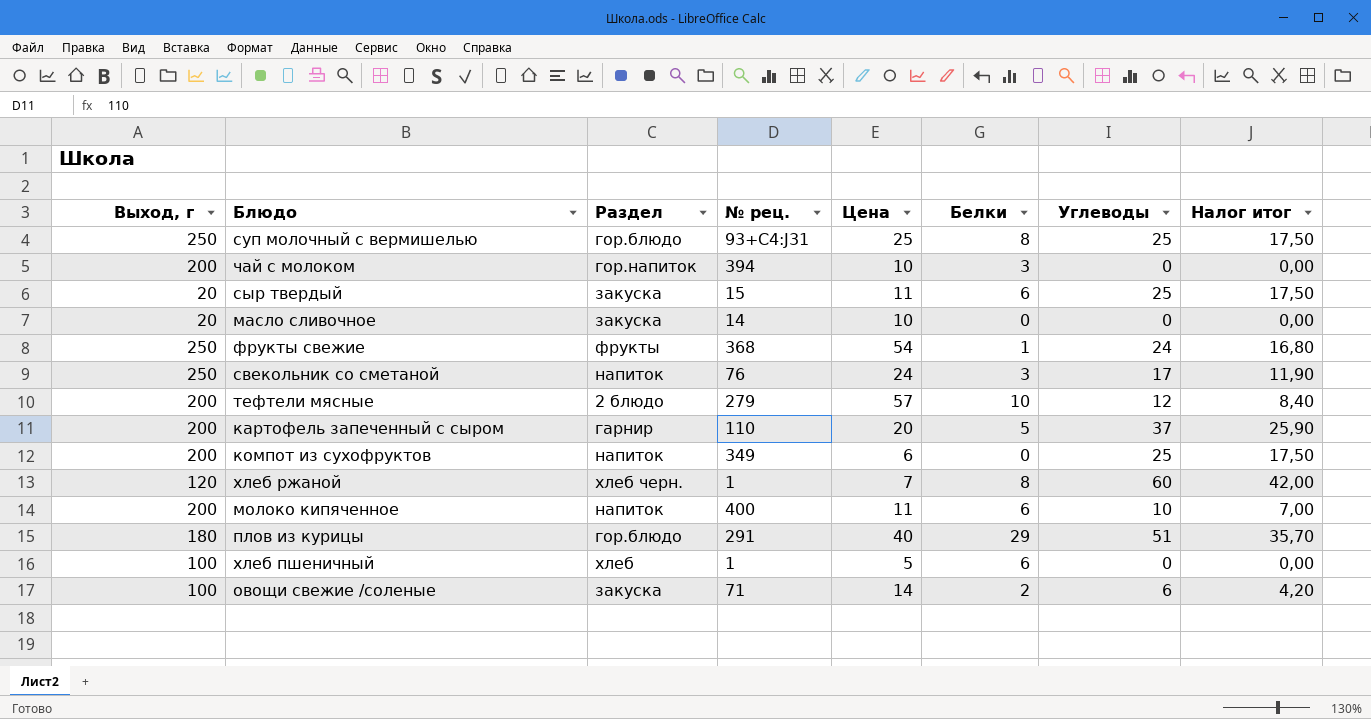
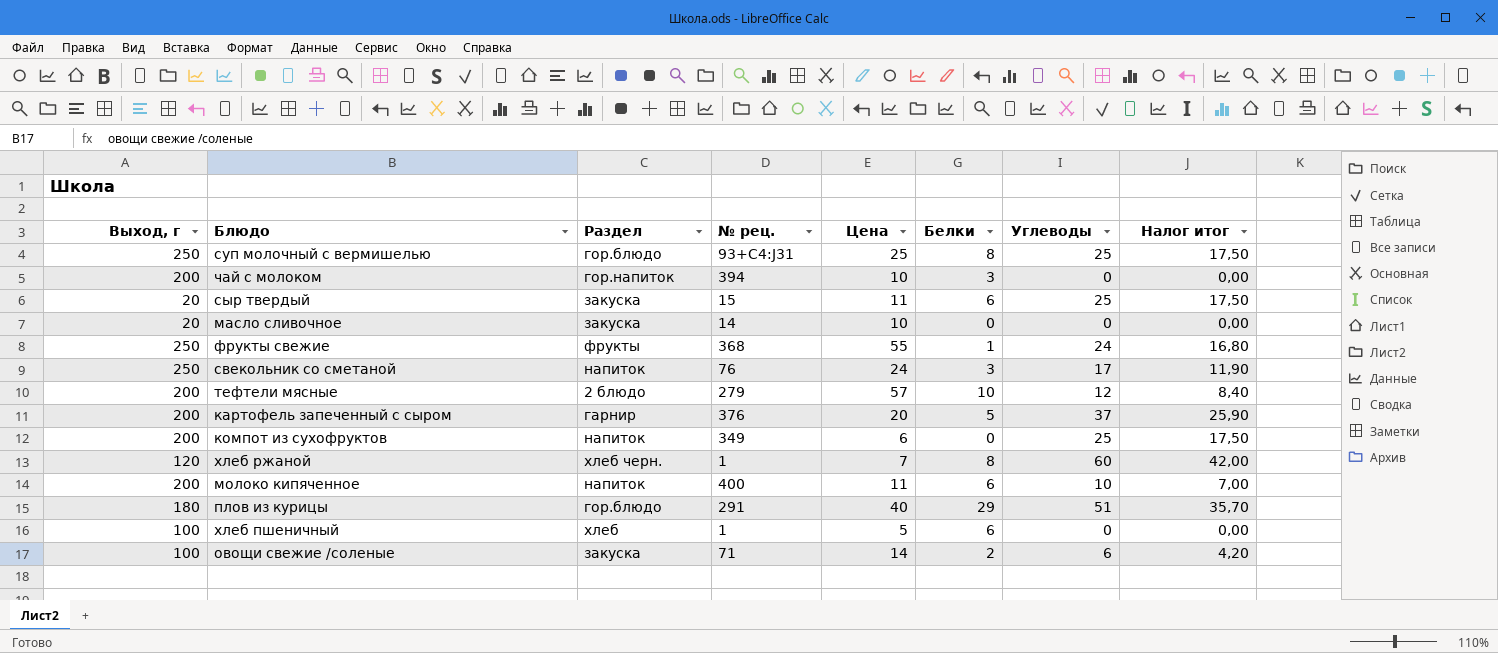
фрукты свежие | Цена: 54 -> 55
картофель запеченный с сыром | № рец.: 110 -> 376

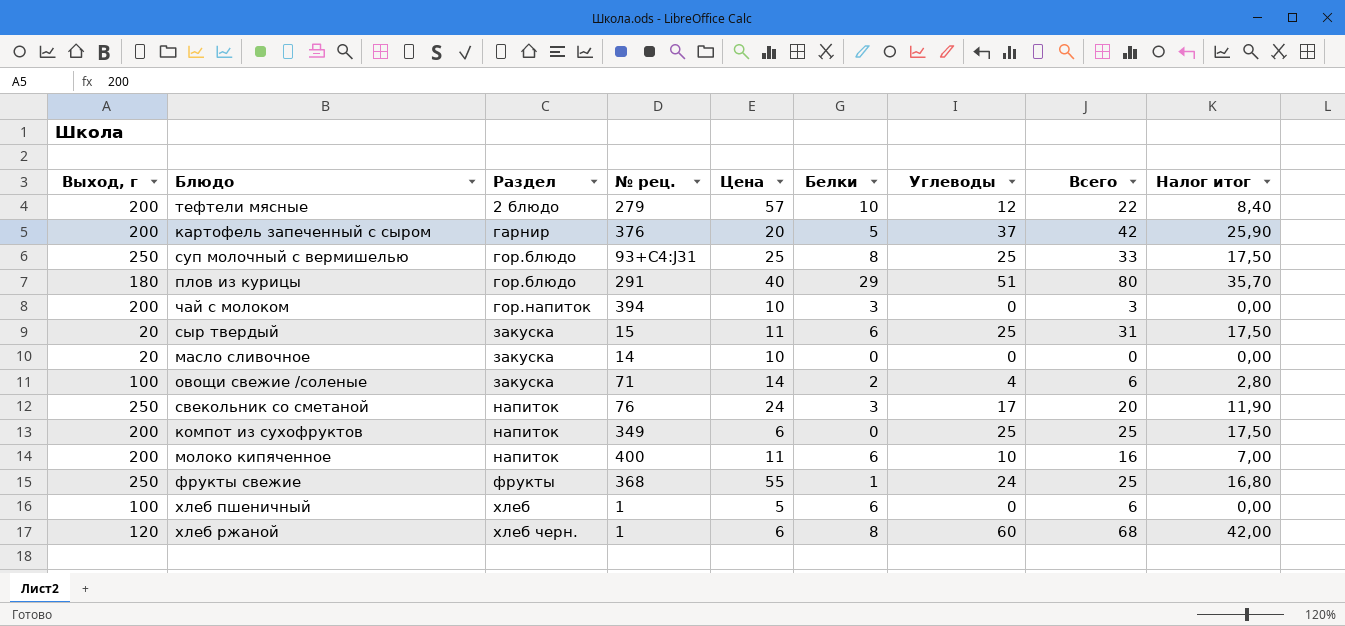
row order: none -> Раздел ascending
column Всего | formula: none -> [Белки] + [Углеводы]
овощи свежие /соленые | Углеводы: 6 -> 4
овощи свежие /соленые | Налог итог: 4,20 -> 2,80
хлеб ржаной | Цена: 7 -> 6

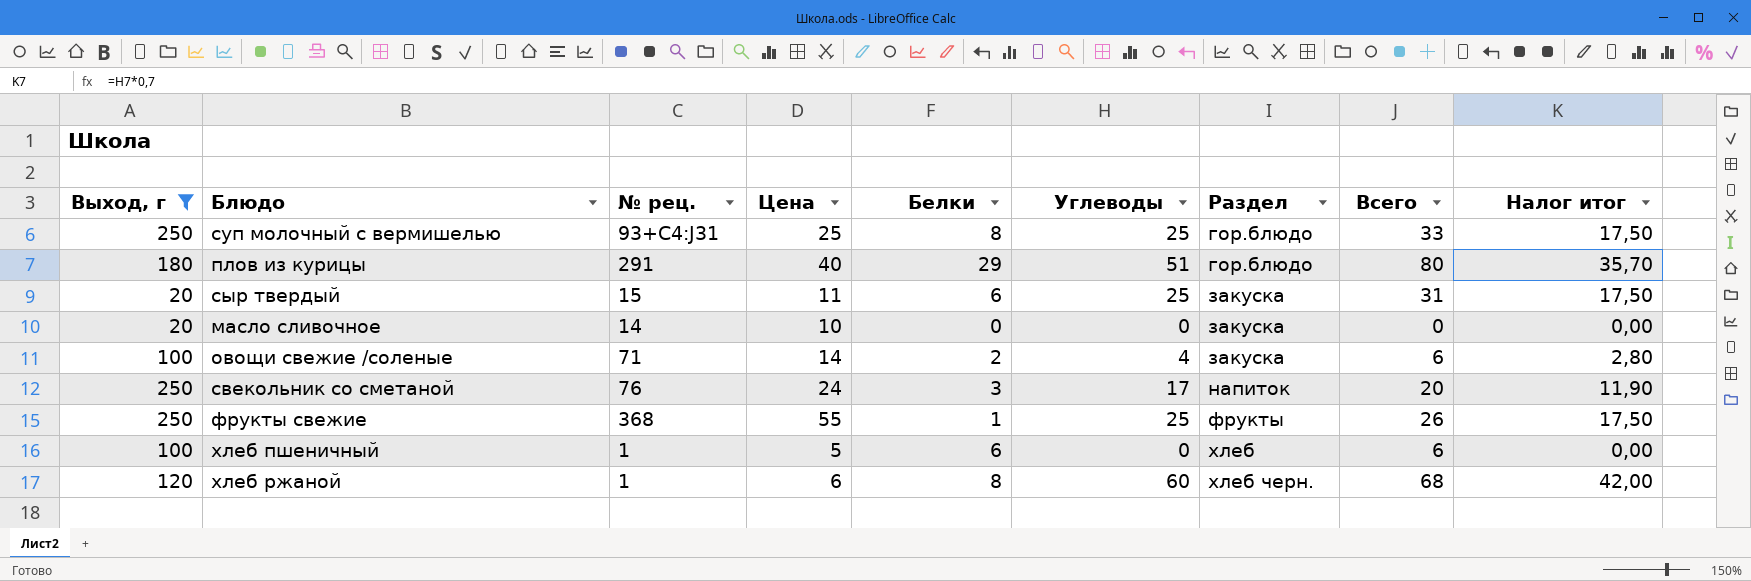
filter: none -> Выход, г != 200
column Раздел | position: 3 -> 7
фрукты свежие | Углеводы: 24 -> 25
фрукты свежие | Всего: 25 -> 26
фрукты свежие | Налог итог: 16,80 -> 17,50

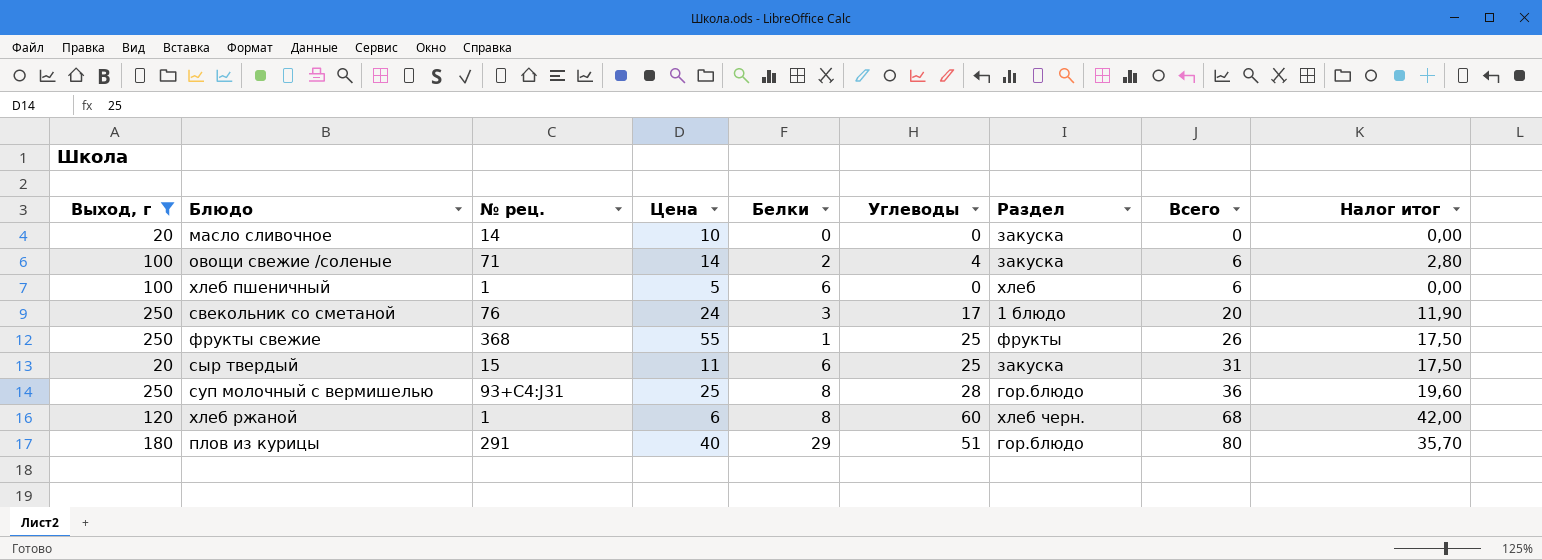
row order: Раздел ascending -> Всего ascending
свекольник со сметаной | Раздел: напиток -> 1 блюдо
суп молочный с вермишелью | Углеводы: 25 -> 28
суп молочный с вермишелью | Всего: 33 -> 36
суп молочный с вермишелью | Налог итог: 17,50 -> 19,60

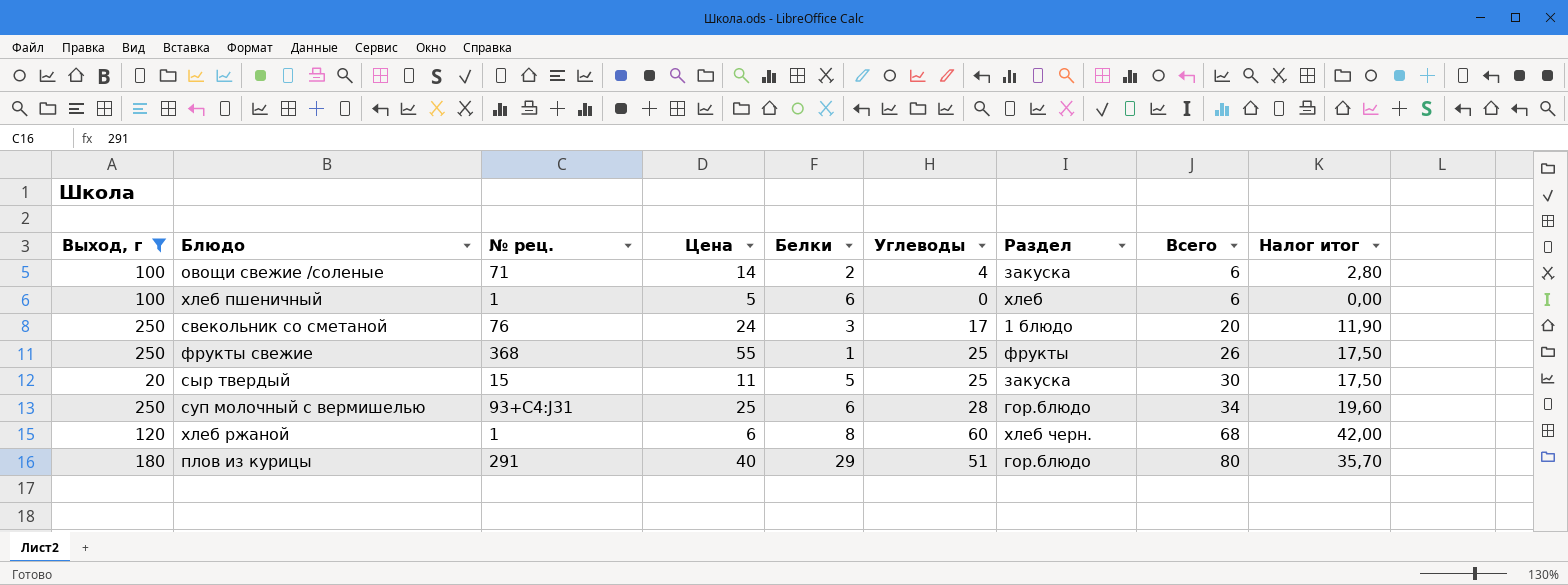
row масло сливочное: 20 | 14 | 10 | 0 | 0 | закуска | 0 | 0,00 -> none
сыр твердый | Белки: 6 -> 5
сыр твердый | Всего: 31 -> 30
суп молочный с вермишелью | Белки: 8 -> 6
суп молочный с вермишелью | Всего: 36 -> 34

